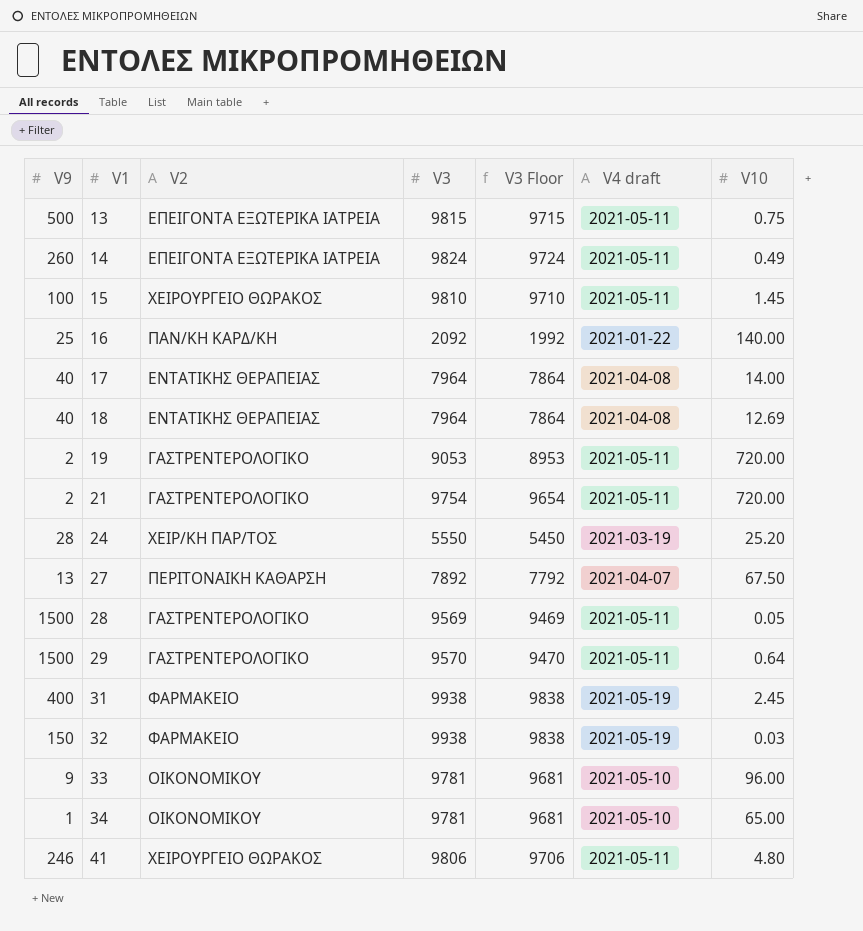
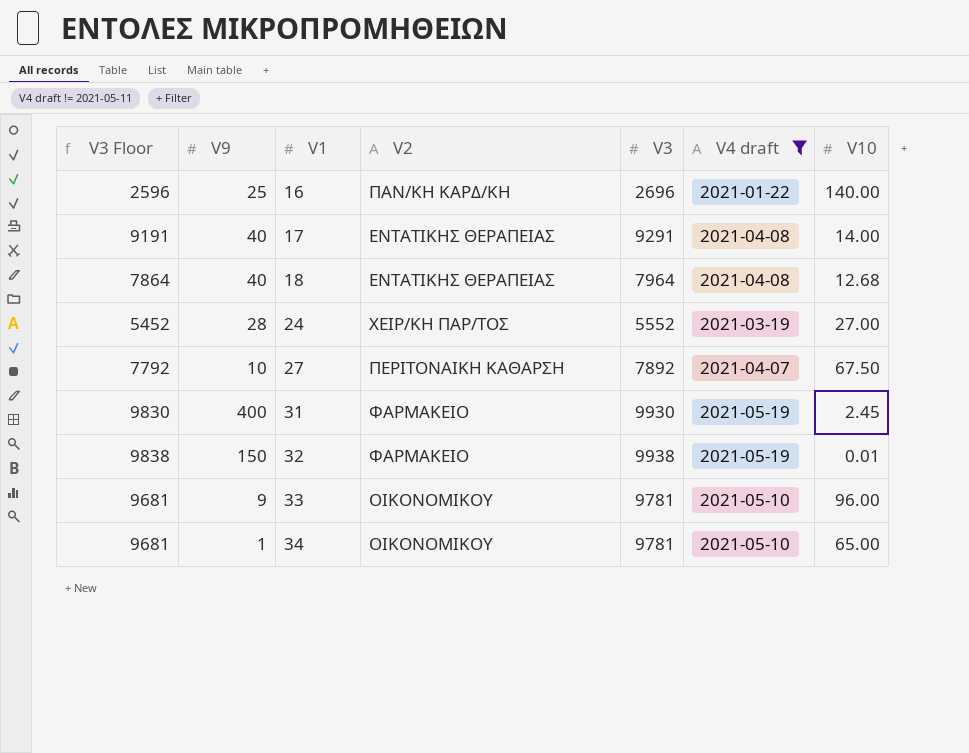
filter: none -> V4 draft != 2021-05-11
column V3 Floor | position: 5 -> 1
16 | V3 Floor: 1992 -> 2596
16 | V3: 2092 -> 2696
17 | V3 Floor: 7864 -> 9191
17 | V3: 7964 -> 9291
18 | V10: 12.69 -> 12.68
24 | V3 Floor: 5450 -> 5452
24 | V3: 5550 -> 5552
24 | V10: 25.20 -> 27.00
27 | V9: 13 -> 10
31 | V3 Floor: 9838 -> 9830
31 | V3: 9938 -> 9930
32 | V10: 0.03 -> 0.01

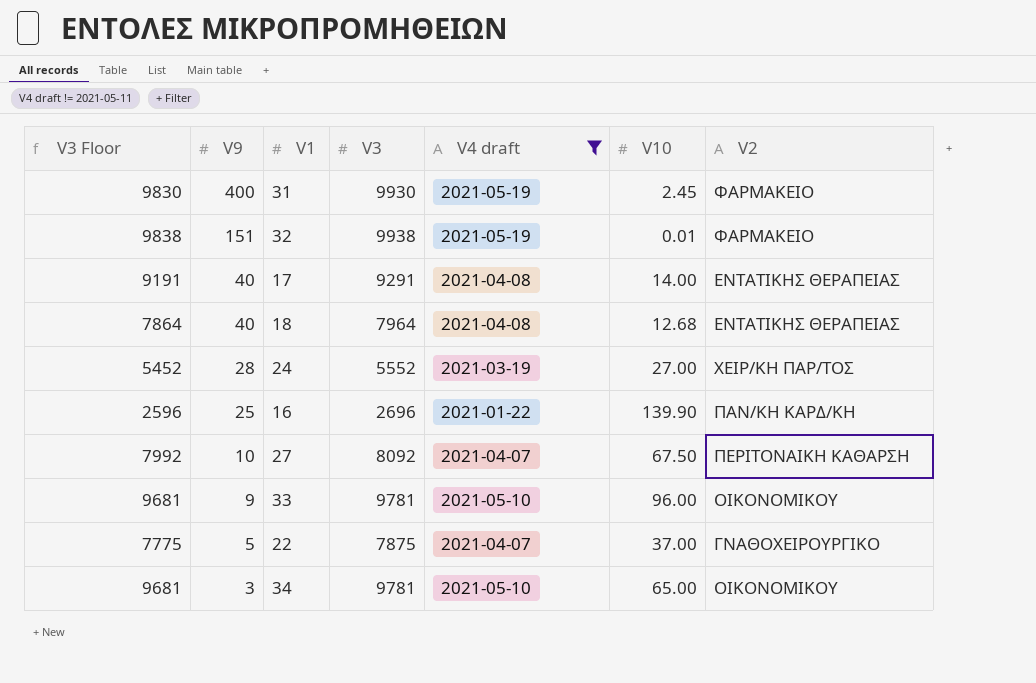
row order: V1 ascending -> V9 descending
column V2 | position: 4 -> 7
32 | V9: 150 -> 151
16 | V10: 140.00 -> 139.90
27 | V3 Floor: 7792 -> 7992
27 | V3: 7892 -> 8092
row 22: none -> 7775 | 5 | 7875 | 2021-04-07 | 37.00 | ΓΝΑΘΟΧΕΙΡΟΥΡΓΙΚΟ
34 | V9: 1 -> 3

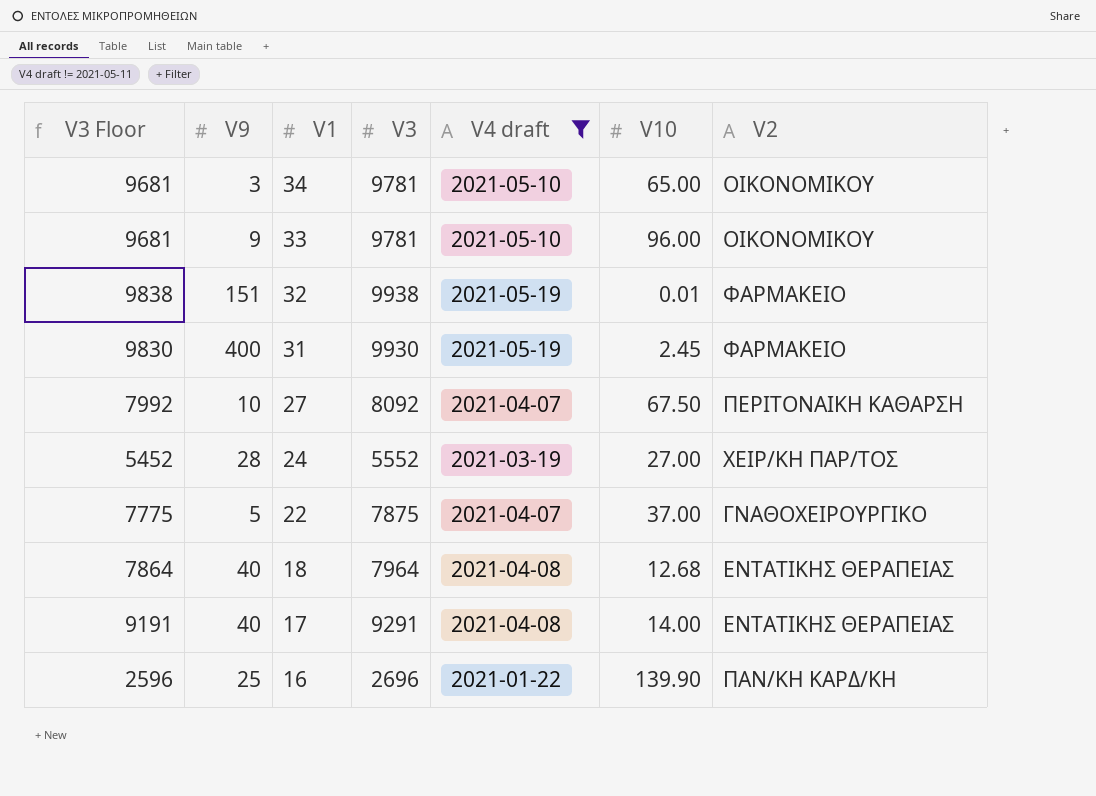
row order: V9 descending -> V1 descending

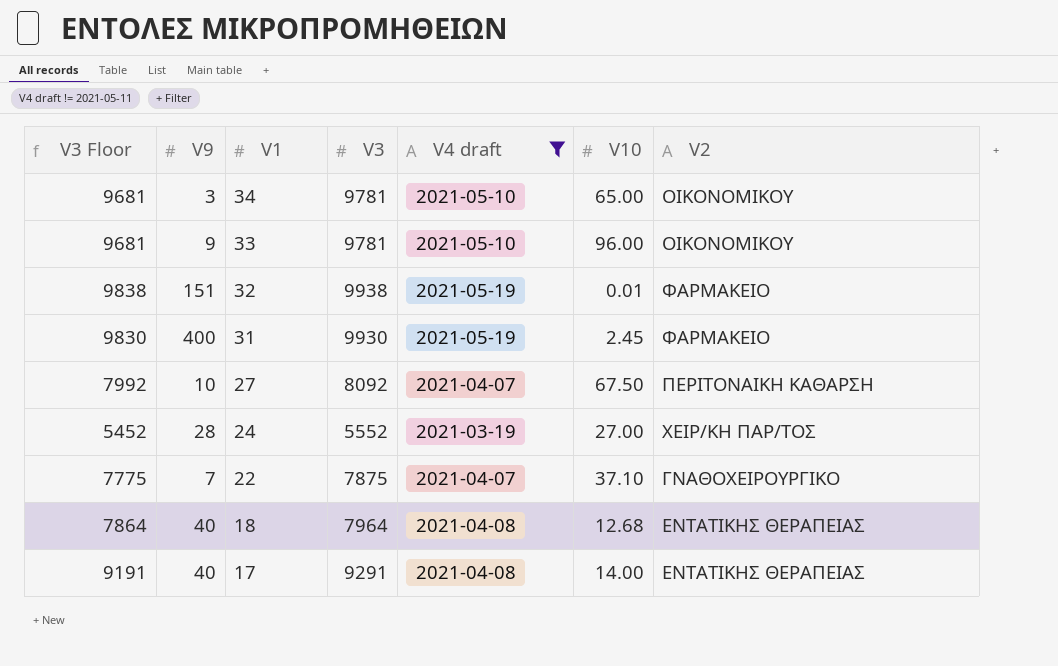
row 16: 2596 | 25 | 2696 | 2021-01-22 | 139.90 | ΠΑΝ/ΚΗ ΚΑΡΔ/ΚΗ -> none
22 | V9: 5 -> 7
22 | V10: 37.00 -> 37.10

